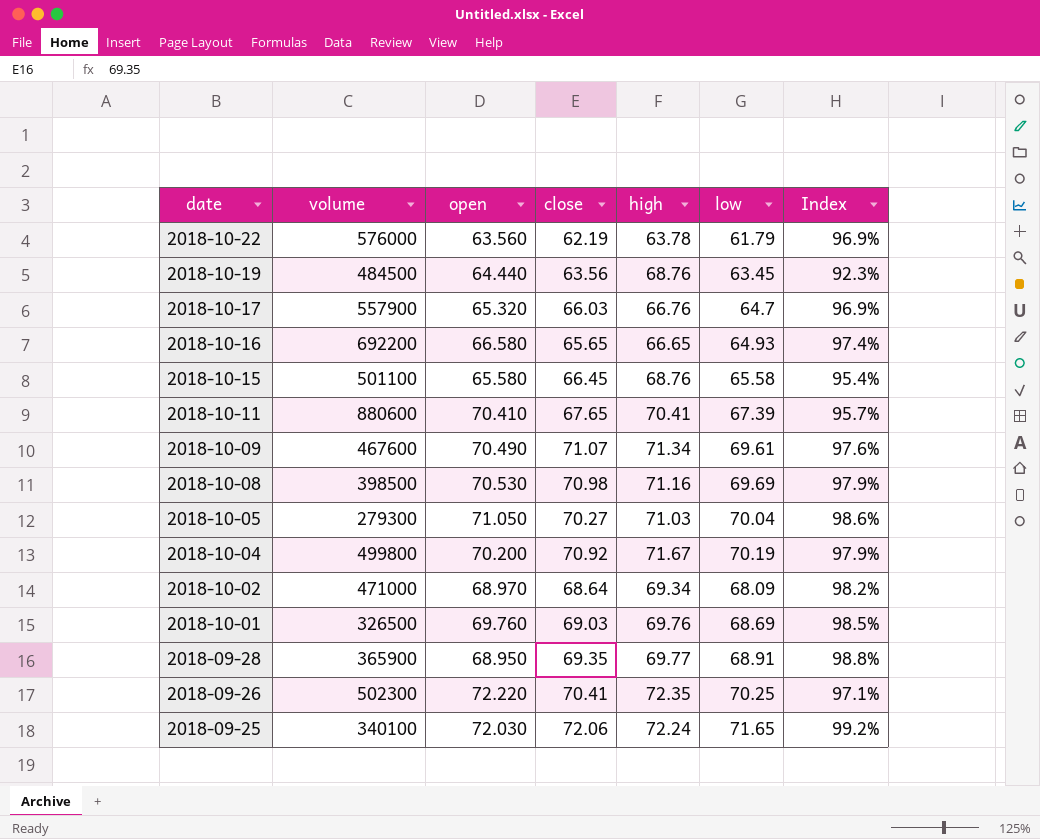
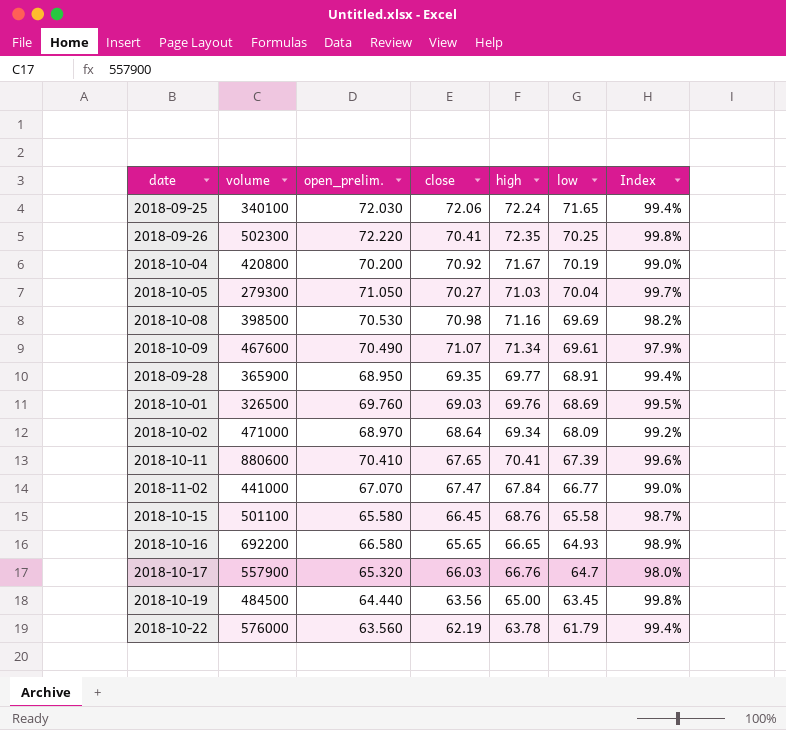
row order: date descending -> low descending
column name: open -> open_prelim.
column Index | formula: [low] / [high] -> [low] / [close]
2018-10-04 | volume: 499800 -> 420800
row 2018-11-02: none -> 441000 | 67.070 | 67.47 | 67.84 | 66.77 | 99.0%
2018-10-19 | high: 68.76 -> 65.00

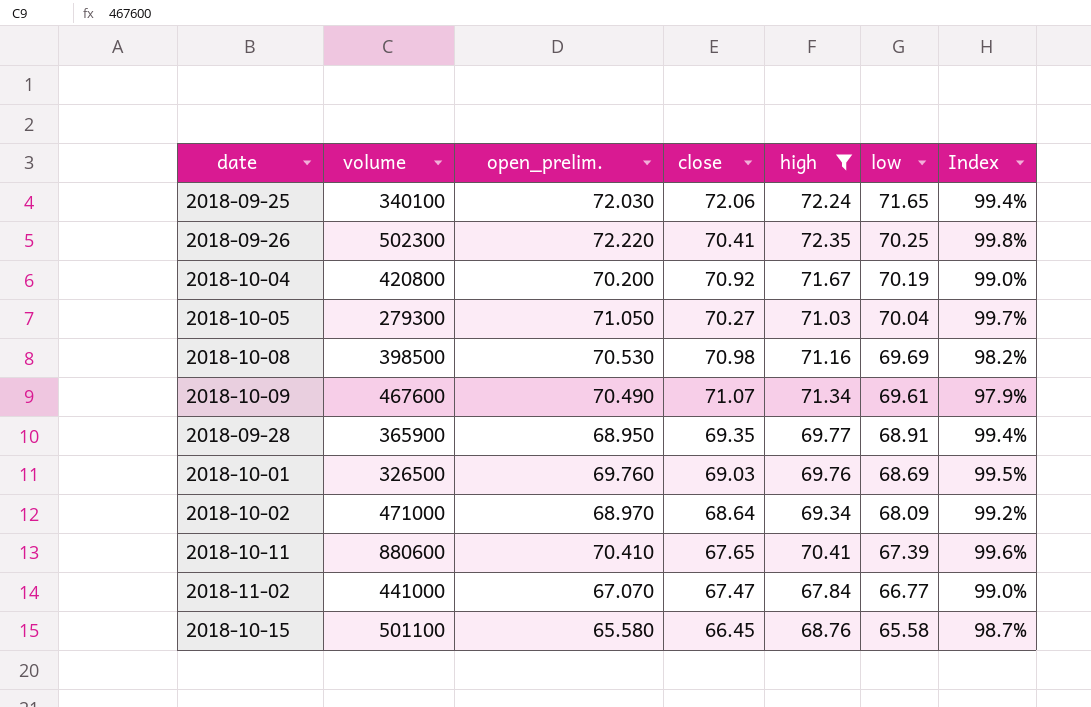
filter: none -> high >= 67.84

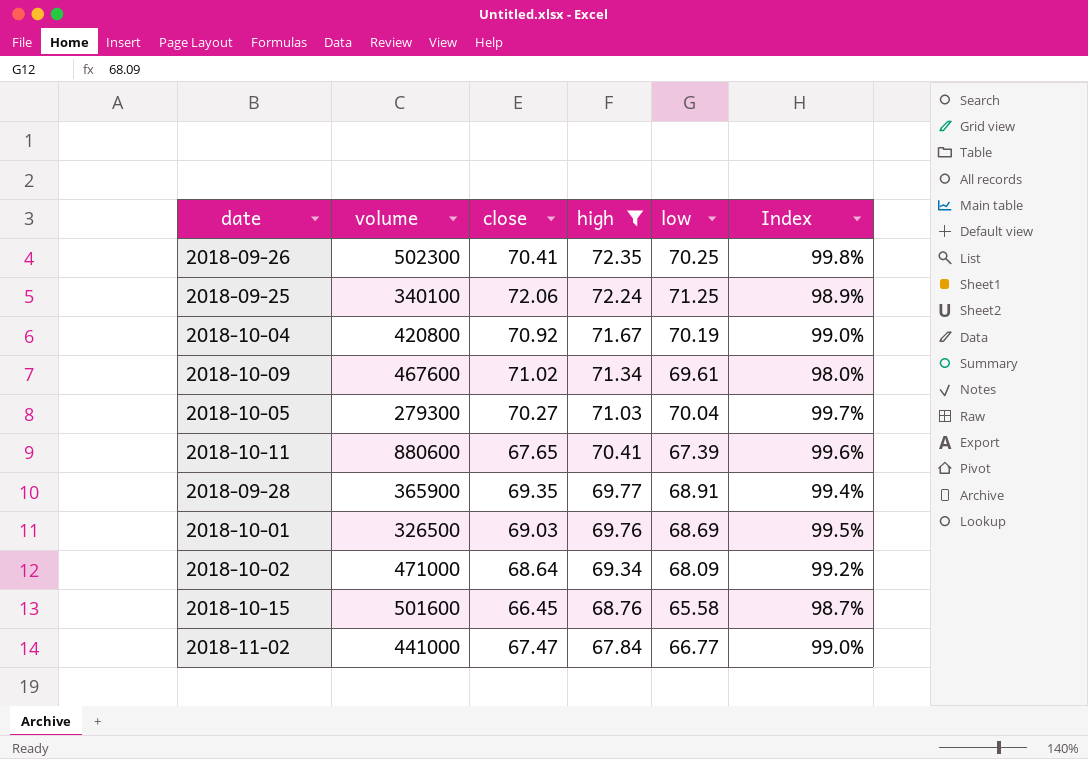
row order: low descending -> high descending
column open_prelim. | position: 3 -> none
row 2018-10-08: 398500 | 70.530 | 70.98 | 71.16 | 69.69 | 98.2% -> none
2018-09-25 | low: 71.65 -> 71.25
2018-09-25 | Index: 99.4% -> 98.9%
2018-10-09 | close: 71.07 -> 71.02
2018-10-09 | Index: 97.9% -> 98.0%
2018-10-15 | volume: 501100 -> 501600

